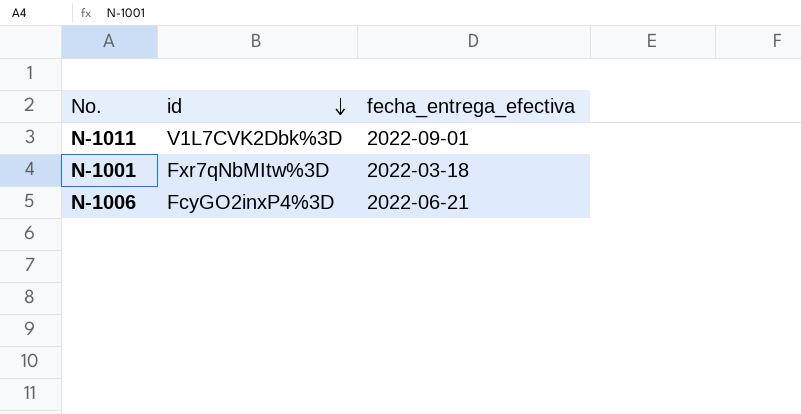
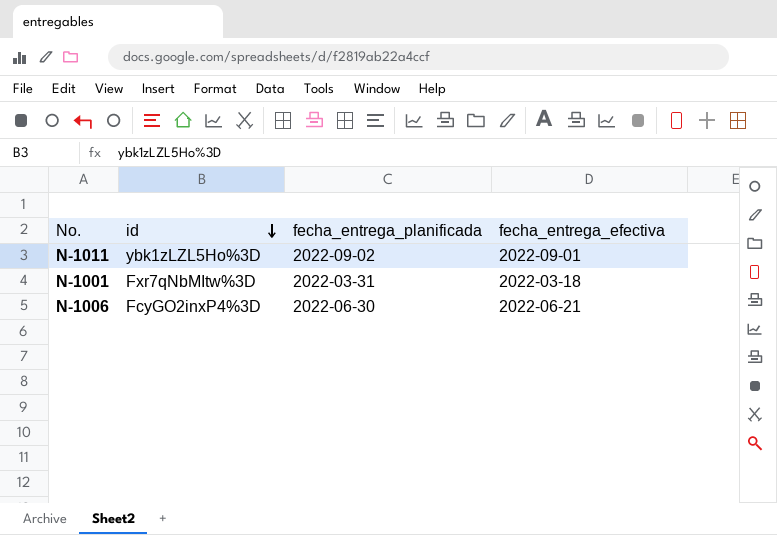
column fecha_entrega_planificada | position: none -> 3
N-1011 | id: V1L7CVK2Dbk%3D -> ybk1zLZL5Ho%3D

